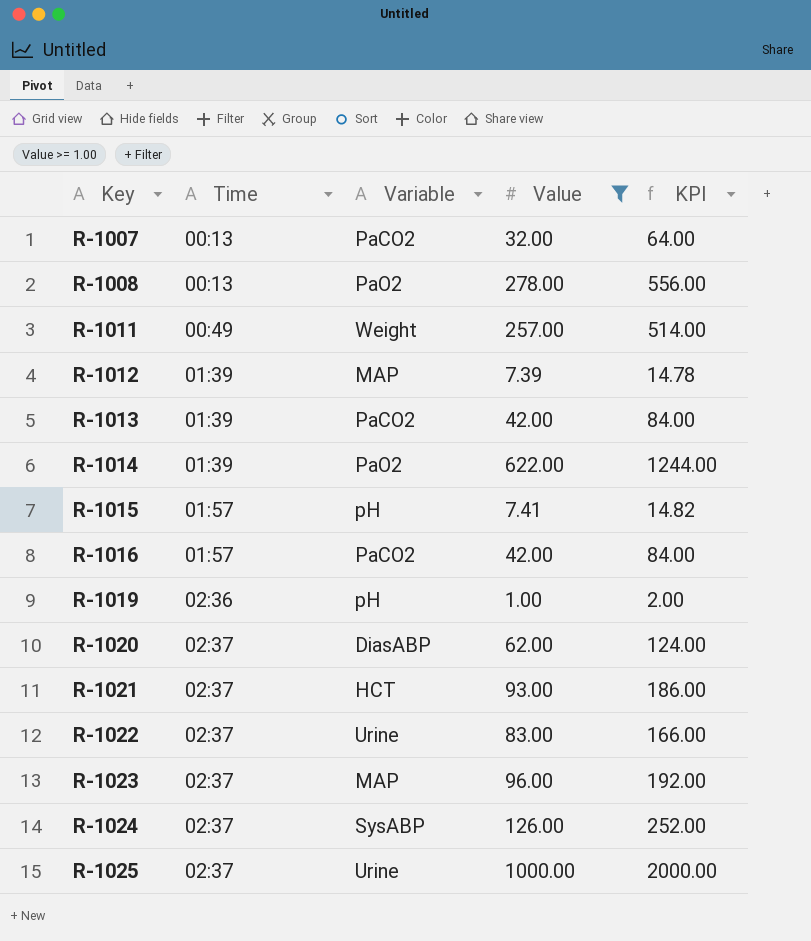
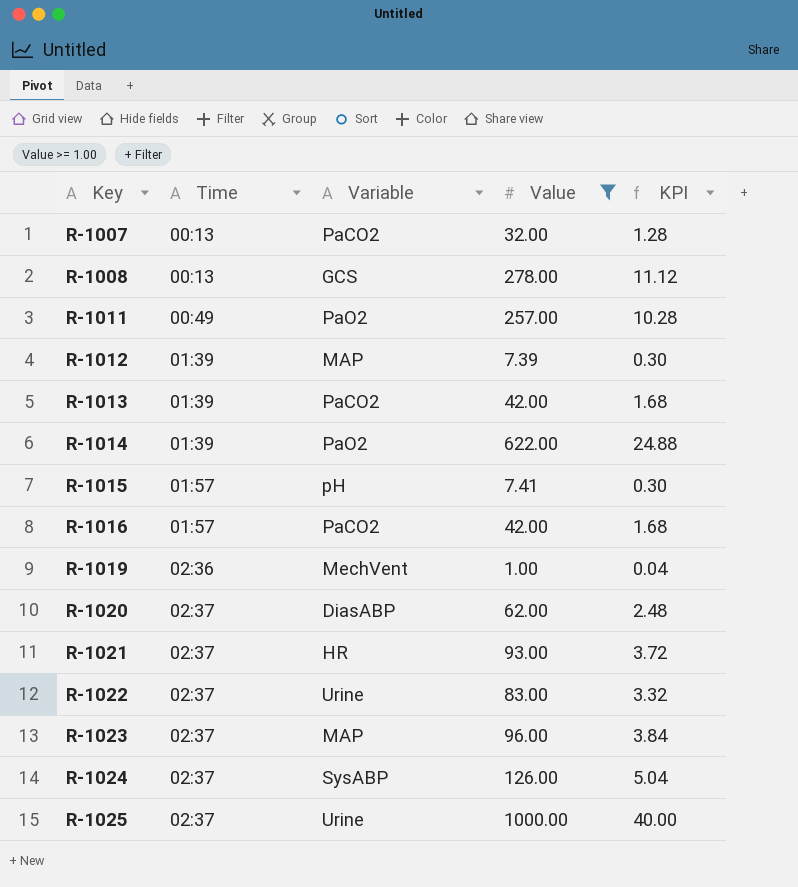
column KPI | formula: [Value] * 2 -> [Value] * 0.04
R-1008 | Variable: PaO2 -> GCS
R-1011 | Variable: Weight -> PaO2
R-1019 | Variable: pH -> MechVent
R-1021 | Variable: HCT -> HR

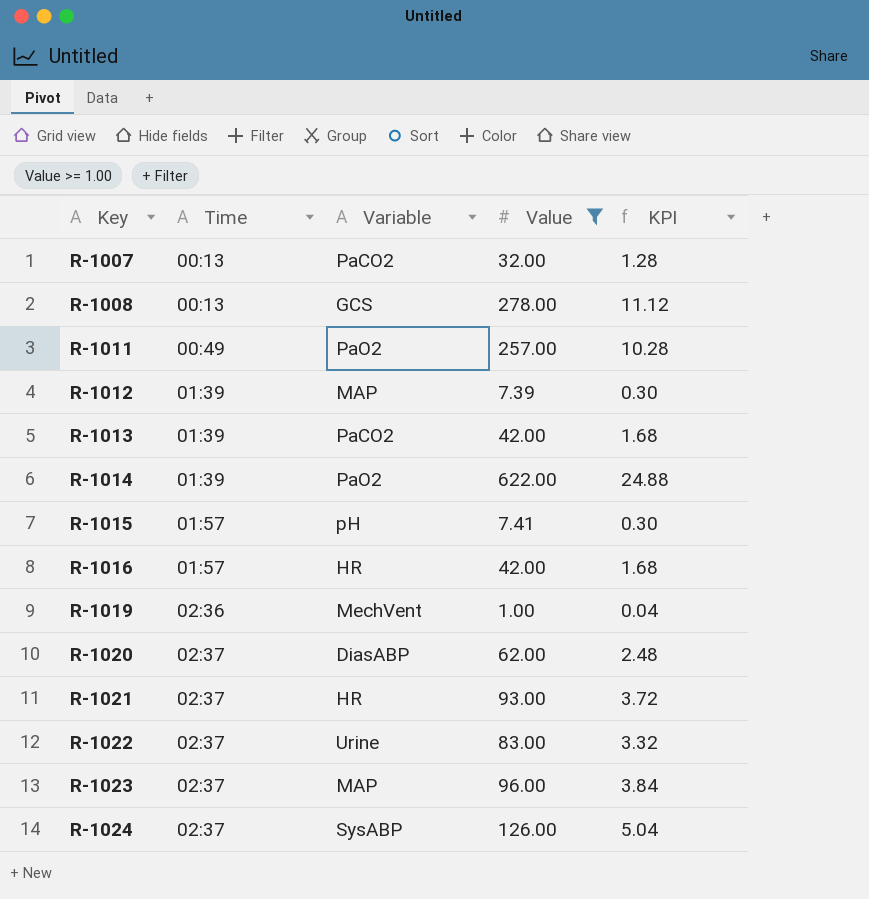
row R-1025: 02:37 | Urine | 1000.00 | 40.00 -> none
R-1016 | Variable: PaCO2 -> HR

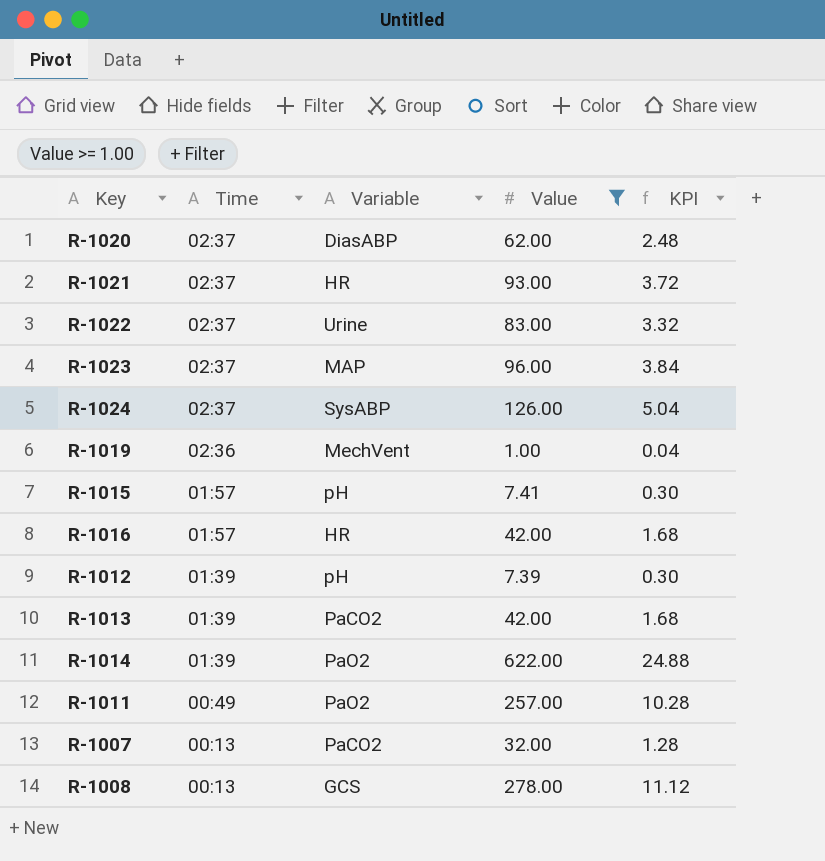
row order: Key ascending -> Time descending
R-1012 | Variable: MAP -> pH

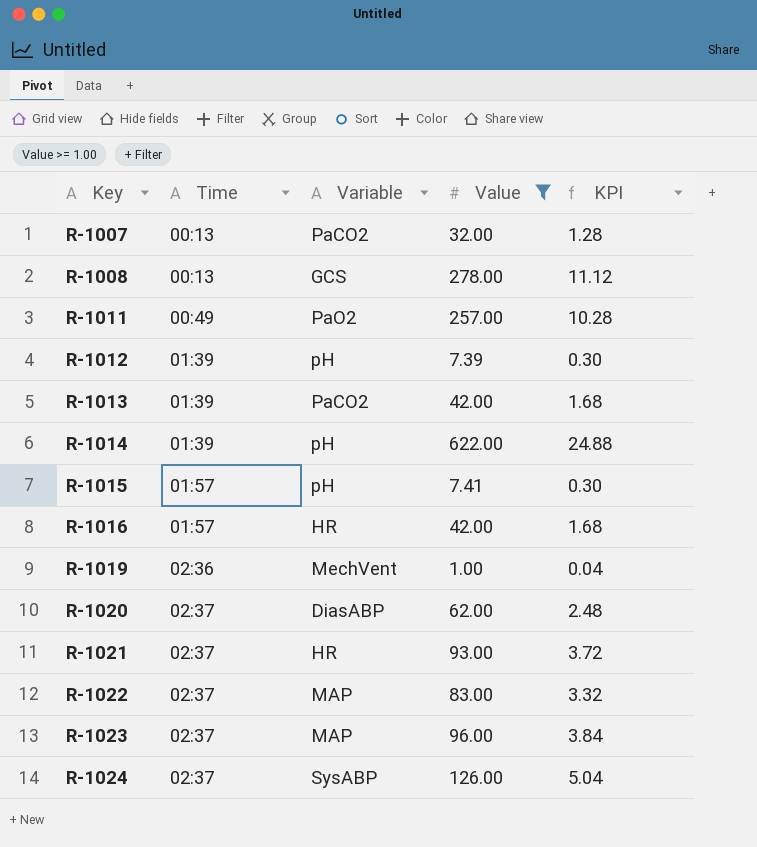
row order: Time descending -> Key ascending
R-1014 | Variable: PaO2 -> pH
R-1022 | Variable: Urine -> MAP

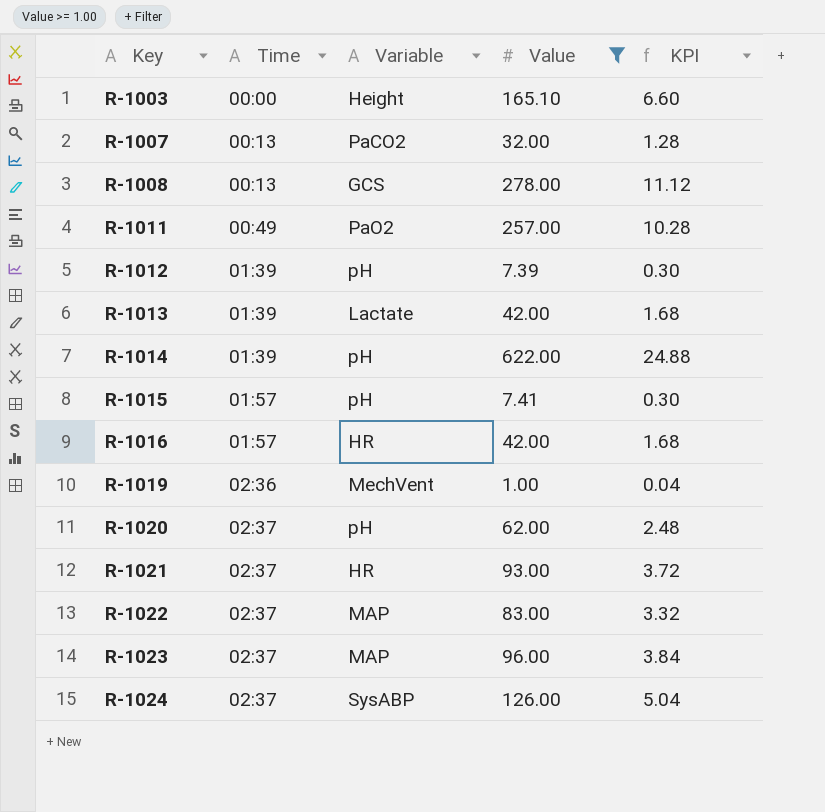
row R-1003: none -> 00:00 | Height | 165.10 | 6.60
R-1013 | Variable: PaCO2 -> Lactate
R-1020 | Variable: DiasABP -> pH

